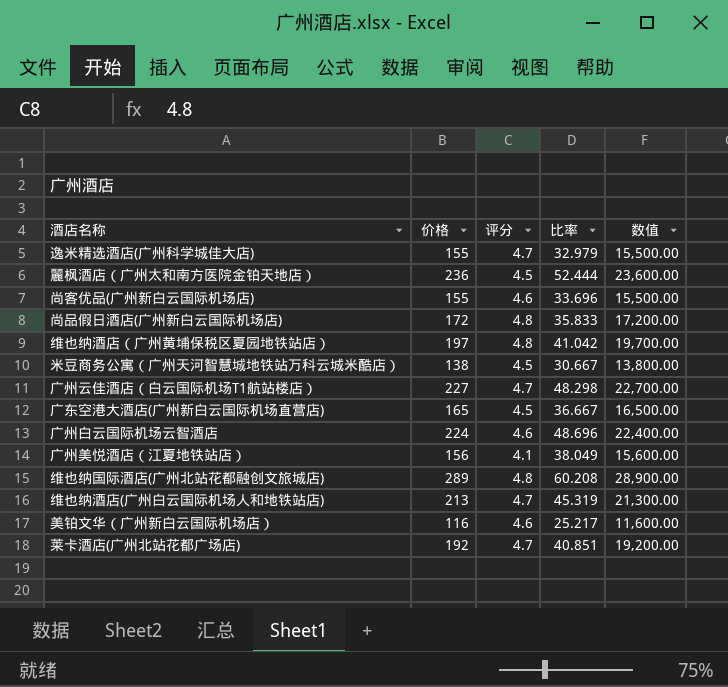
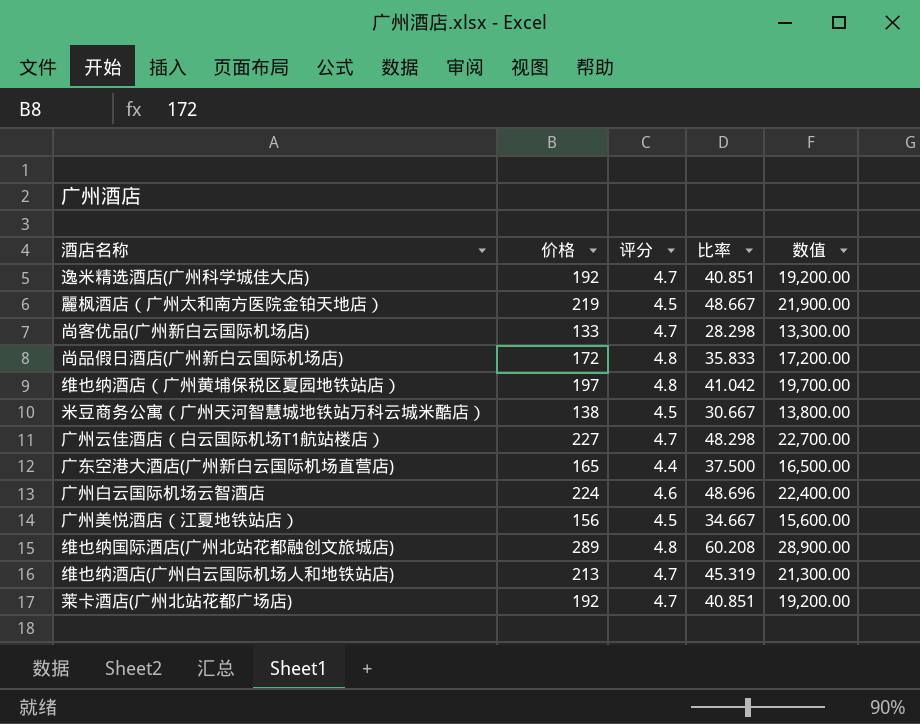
row 美铂文华（广州新白云国际机场店）: 116 | 4.6 | 25.217 | 11,600.00 -> none
逸米精选酒店(广州科学城佳大店) | 价格: 155 -> 192
逸米精选酒店(广州科学城佳大店) | 比率: 32.979 -> 40.851
逸米精选酒店(广州科学城佳大店) | 数值: 15,500.00 -> 19,200.00
麗枫酒店（广州太和南方医院金铂天地店） | 价格: 236 -> 219
麗枫酒店（广州太和南方医院金铂天地店） | 比率: 52.444 -> 48.667
麗枫酒店（广州太和南方医院金铂天地店） | 数值: 23,600.00 -> 21,900.00
尚客优品(广州新白云国际机场店) | 价格: 155 -> 133
尚客优品(广州新白云国际机场店) | 评分: 4.6 -> 4.7
尚客优品(广州新白云国际机场店) | 比率: 33.696 -> 28.298
尚客优品(广州新白云国际机场店) | 数值: 15,500.00 -> 13,300.00
广东空港大酒店(广州新白云国际机场直营店) | 评分: 4.5 -> 4.4
广东空港大酒店(广州新白云国际机场直营店) | 比率: 36.667 -> 37.500
广州美悦酒店（江夏地铁站店） | 评分: 4.1 -> 4.5
广州美悦酒店（江夏地铁站店） | 比率: 38.049 -> 34.667

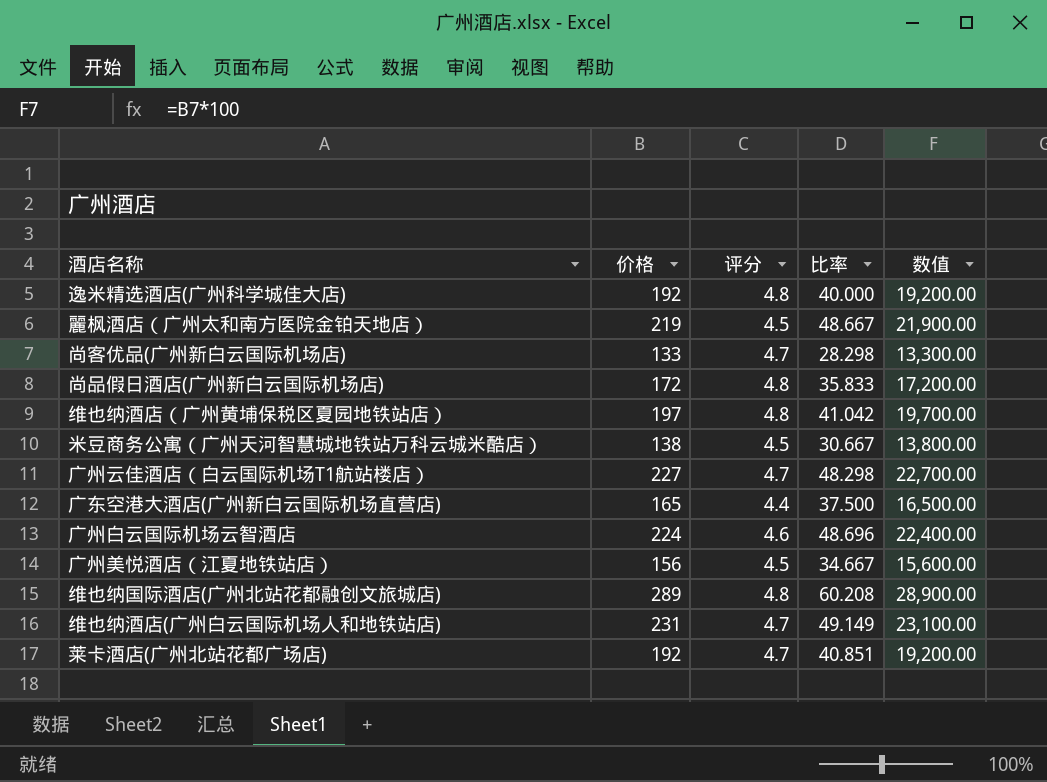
逸米精选酒店(广州科学城佳大店) | 评分: 4.7 -> 4.8
逸米精选酒店(广州科学城佳大店) | 比率: 40.851 -> 40.000
维也纳酒店(广州白云国际机场人和地铁站店) | 价格: 213 -> 231
维也纳酒店(广州白云国际机场人和地铁站店) | 比率: 45.319 -> 49.149
维也纳酒店(广州白云国际机场人和地铁站店) | 数值: 21,300.00 -> 23,100.00

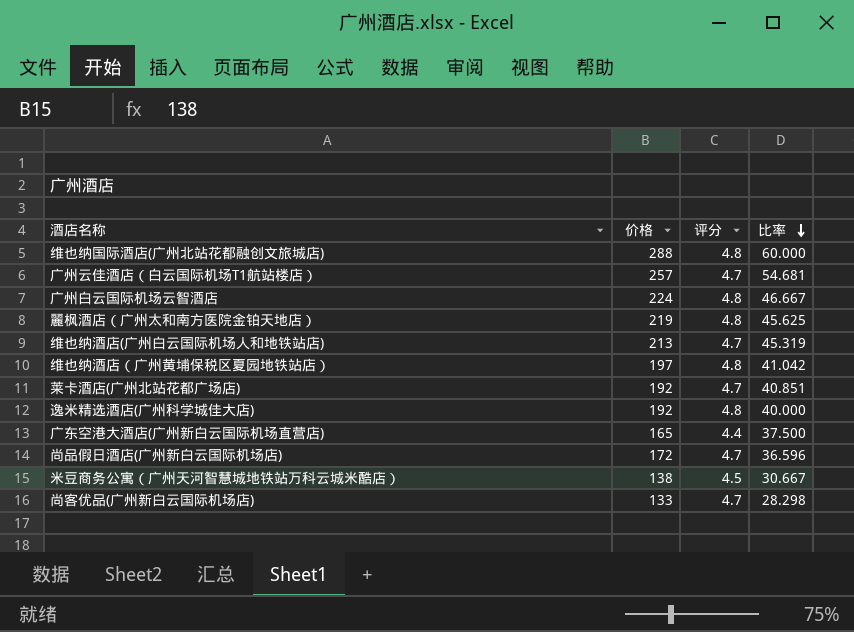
row order: none -> 比率 descending
column 数值 | formula: [价格] * 100 -> none
row 广州美悦酒店（江夏地铁站店）: 156 | 4.5 | 34.667 | 15,600.00 -> none
维也纳国际酒店(广州北站花都融创文旅城店) | 价格: 289 -> 288
维也纳国际酒店(广州北站花都融创文旅城店) | 比率: 60.208 -> 60.000
广州云佳酒店（白云国际机场T1航站楼店） | 价格: 227 -> 257
广州云佳酒店（白云国际机场T1航站楼店） | 比率: 48.298 -> 54.681
广州白云国际机场云智酒店 | 评分: 4.6 -> 4.8
广州白云国际机场云智酒店 | 比率: 48.696 -> 46.667
麗枫酒店（广州太和南方医院金铂天地店） | 评分: 4.5 -> 4.8
麗枫酒店（广州太和南方医院金铂天地店） | 比率: 48.667 -> 45.625
维也纳酒店(广州白云国际机场人和地铁站店) | 价格: 231 -> 213
维也纳酒店(广州白云国际机场人和地铁站店) | 比率: 49.149 -> 45.319
尚品假日酒店(广州新白云国际机场店) | 评分: 4.8 -> 4.7
尚品假日酒店(广州新白云国际机场店) | 比率: 35.833 -> 36.596

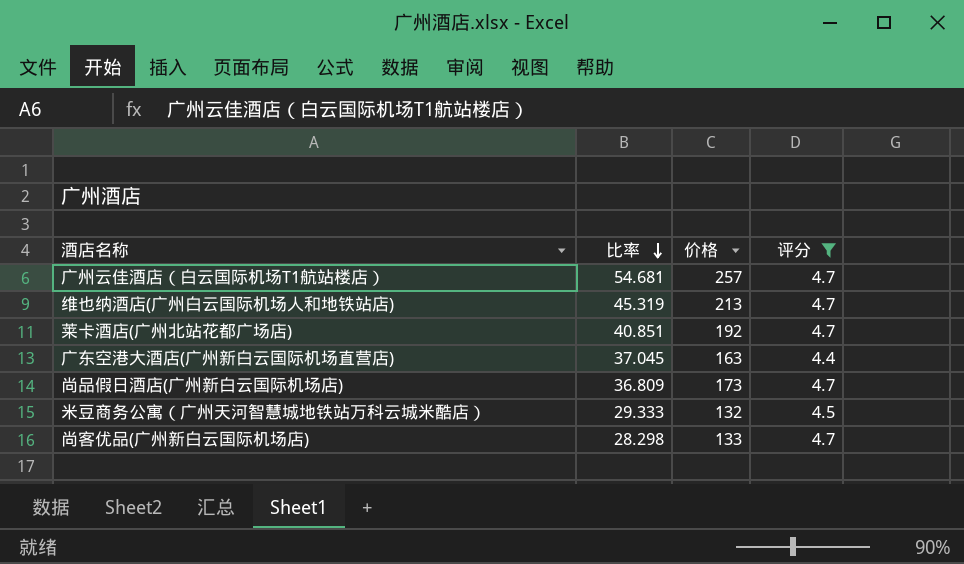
filter: none -> 评分 != 4.8
column 比率 | position: 4 -> 2
广东空港大酒店(广州新白云国际机场直营店) | 比率: 37.500 -> 37.045
广东空港大酒店(广州新白云国际机场直营店) | 价格: 165 -> 163
尚品假日酒店(广州新白云国际机场店) | 比率: 36.596 -> 36.809
尚品假日酒店(广州新白云国际机场店) | 价格: 172 -> 173
米豆商务公寓（广州天河智慧城地铁站万科云城米酷店） | 比率: 30.667 -> 29.333
米豆商务公寓（广州天河智慧城地铁站万科云城米酷店） | 价格: 138 -> 132

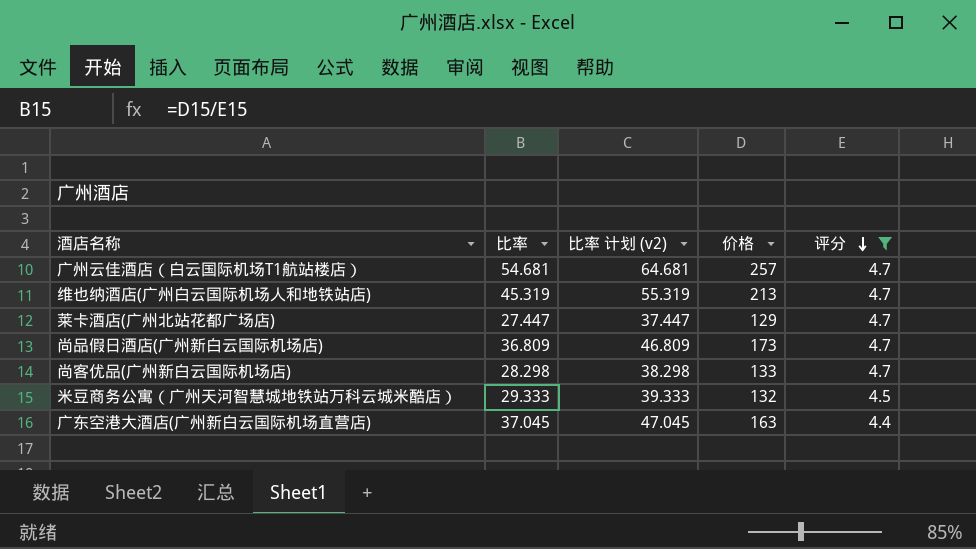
row order: 比率 descending -> 评分 descending
column 比率 计划 (v2) | formula: none -> [比率] + 10
莱卡酒店(广州北站花都广场店) | 比率: 40.851 -> 27.447
莱卡酒店(广州北站花都广场店) | 价格: 192 -> 129

